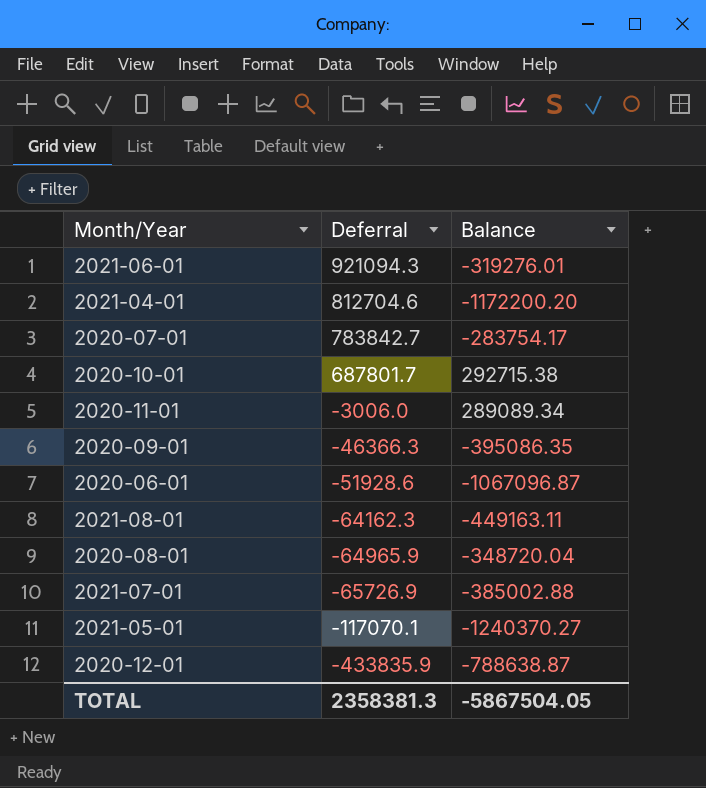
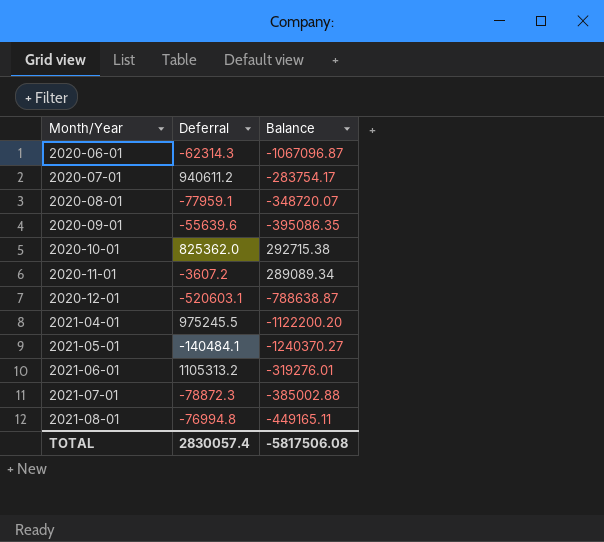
row order: Deferral descending -> Month/Year ascending
2020-06-01 | Deferral: -51928.6 -> -62314.3
2020-07-01 | Deferral: 783842.7 -> 940611.2
2020-08-01 | Deferral: -64965.9 -> -77959.1
2020-08-01 | Balance: -348720.04 -> -348720.07
2020-09-01 | Deferral: -46366.3 -> -55639.6
2020-10-01 | Deferral: 687801.7 -> 825362.0
2020-11-01 | Deferral: -3006.0 -> -3607.2
2020-12-01 | Deferral: -433835.9 -> -520603.1
2021-04-01 | Deferral: 812704.6 -> 975245.5
2021-04-01 | Balance: -1172200.20 -> -1122200.20
2021-05-01 | Deferral: -117070.1 -> -140484.1
2021-06-01 | Deferral: 921094.3 -> 1105313.2
2021-07-01 | Deferral: -65726.9 -> -78872.3
2021-08-01 | Deferral: -64162.3 -> -76994.8
2021-08-01 | Balance: -449163.11 -> -449165.11
TOTAL | Deferral: 2358381.3 -> 2830057.4
TOTAL | Balance: -5867504.05 -> -5817506.08

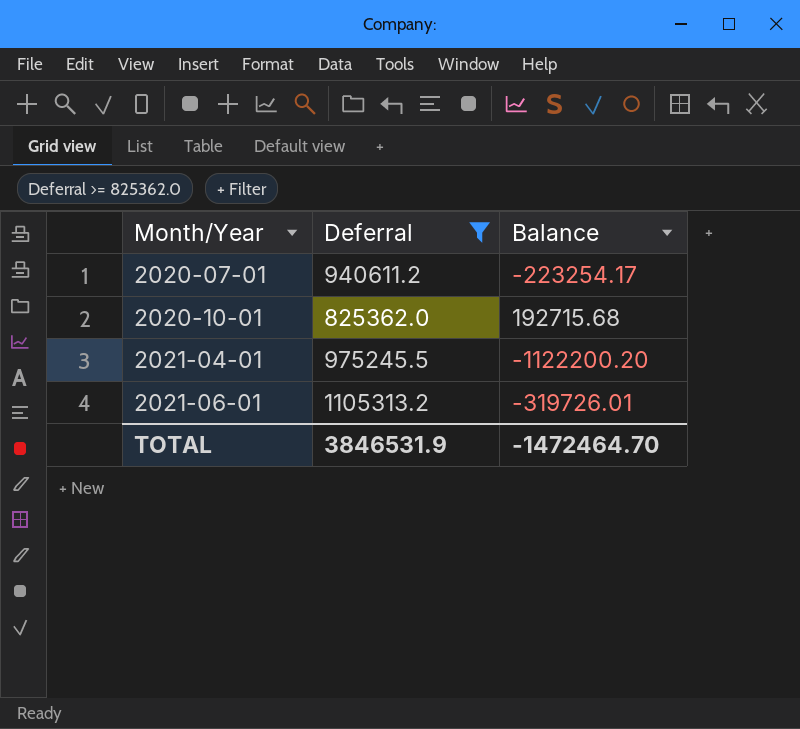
filter: none -> Deferral >= 825362.0
2020-07-01 | Balance: -283754.17 -> -223254.17
2020-10-01 | Balance: 292715.38 -> 192715.68
2021-06-01 | Balance: -319276.01 -> -319726.01
TOTAL | Deferral: 2830057.4 -> 3846531.9
TOTAL | Balance: -5817506.08 -> -1472464.70

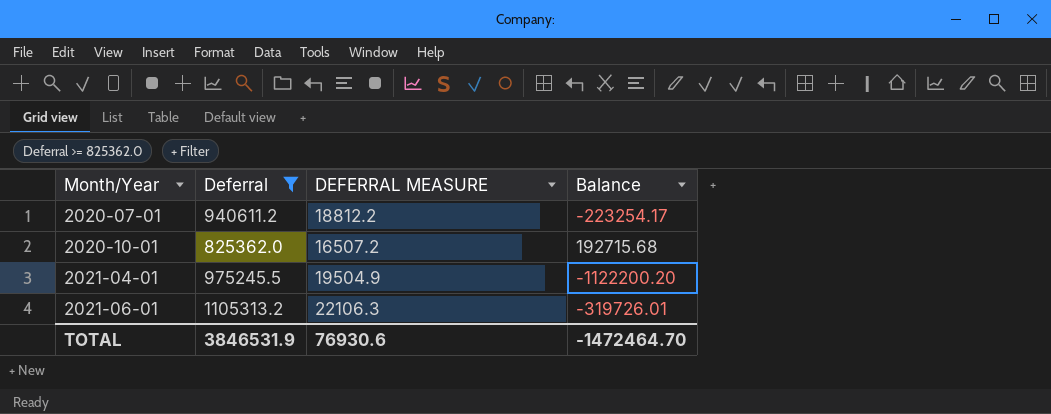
column DEFERRAL MEASURE | formula: none -> [Deferral] * 0.02

